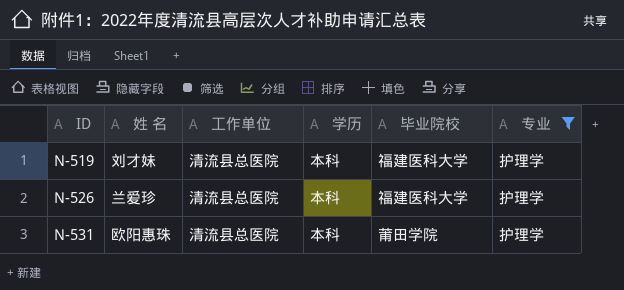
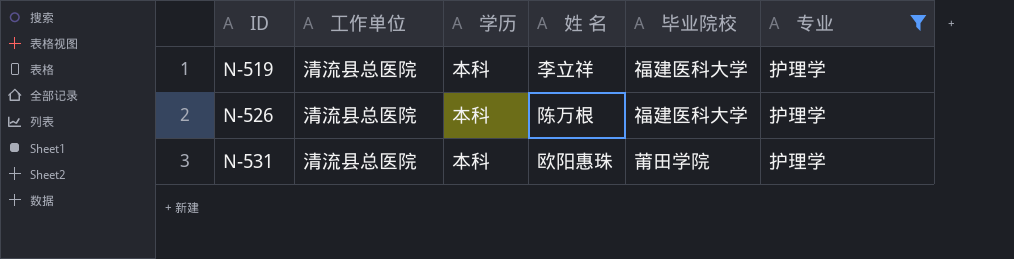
column 姓 名 | position: 2 -> 4
N-519 | 姓 名: 刘才妹 -> 李立祥
N-526 | 姓 名: 兰爱珍 -> 陈万根

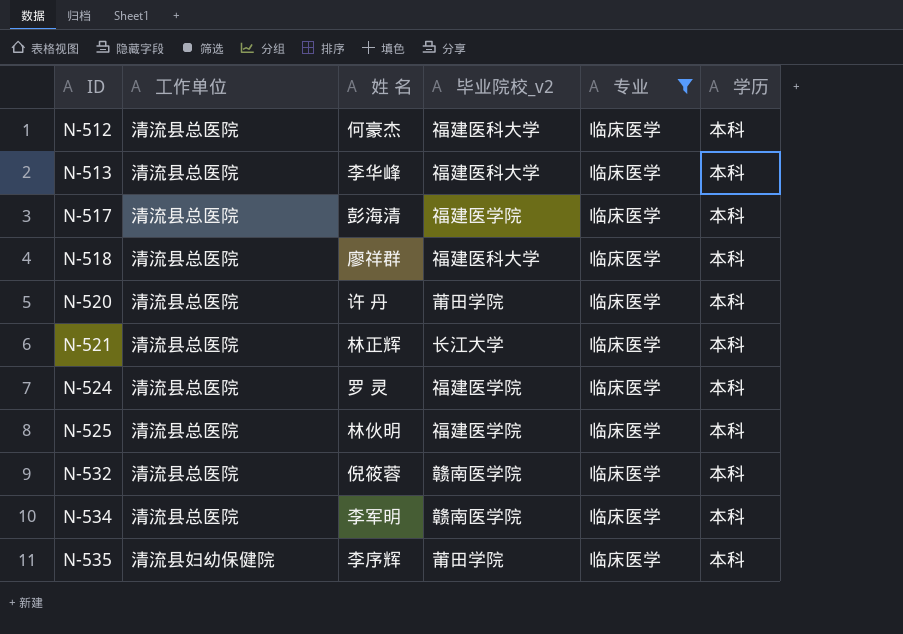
filter: 专业 = 护理学 -> 专业 = 临床医学
column name: 毕业院校 -> 毕业院校_v2
column 学历 | position: 3 -> 6

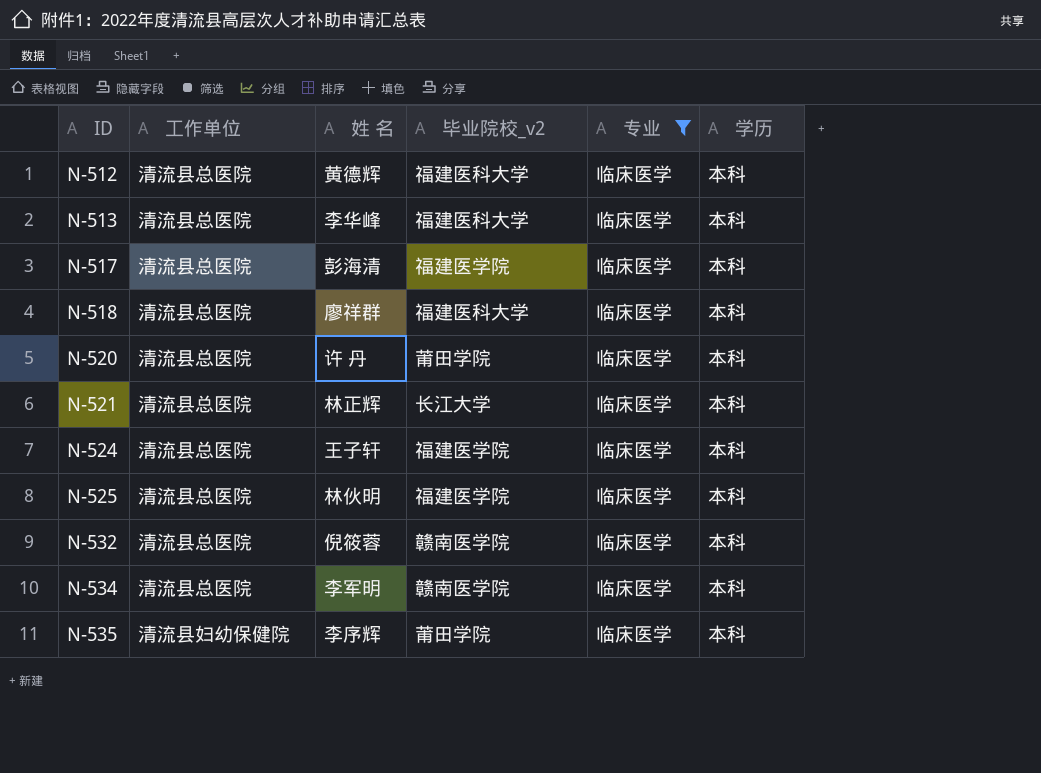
N-512 | 姓 名: 何豪杰 -> 黄德辉
N-524 | 姓 名: 罗 灵 -> 王子轩

